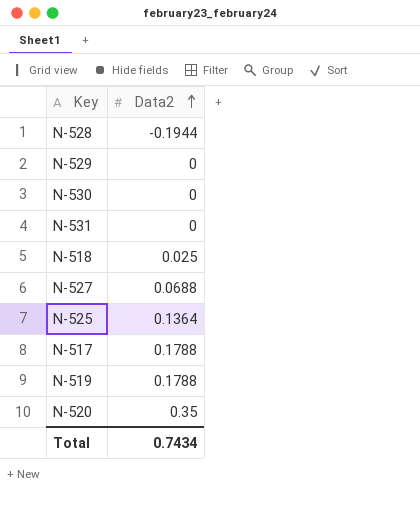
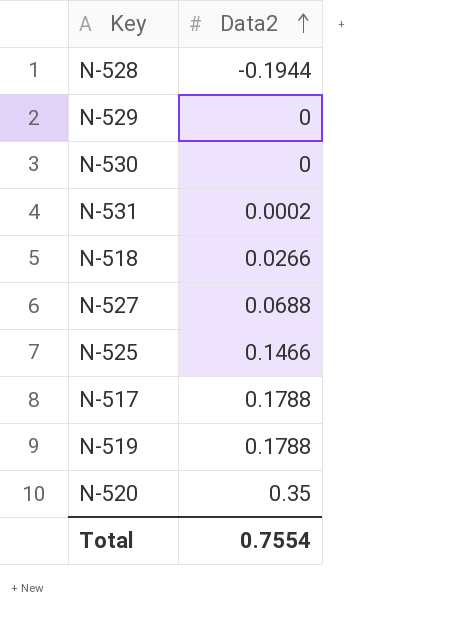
N-531 | Data2: 0 -> 0.0002
N-518 | Data2: 0.025 -> 0.0266
N-525 | Data2: 0.1364 -> 0.1466
Total | Data2: 0.7434 -> 0.7554

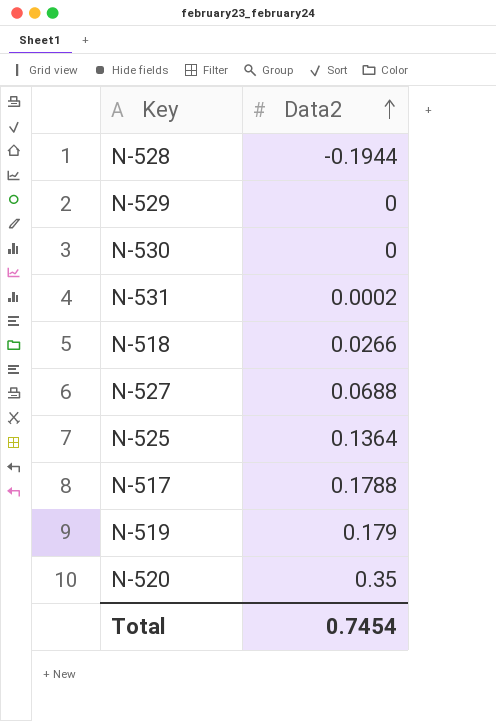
N-525 | Data2: 0.1466 -> 0.1364
N-519 | Data2: 0.1788 -> 0.179
Total | Data2: 0.7554 -> 0.7454

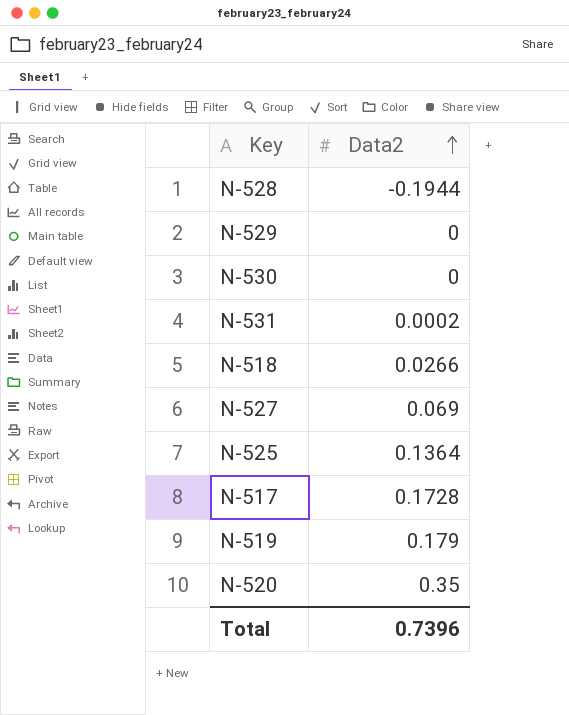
N-527 | Data2: 0.0688 -> 0.069
N-517 | Data2: 0.1788 -> 0.1728
Total | Data2: 0.7454 -> 0.7396

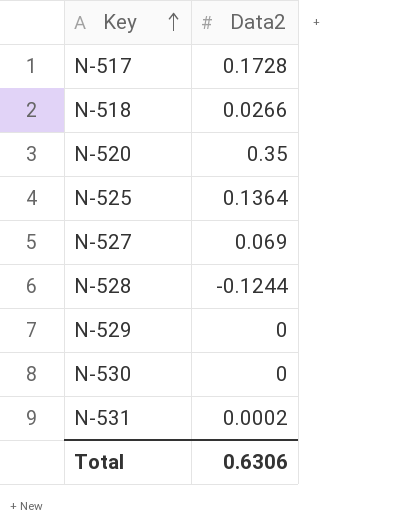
row order: Data2 ascending -> Key ascending
row N-519: 0.179 -> none
N-528 | Data2: -0.1944 -> -0.1244
Total | Data2: 0.7396 -> 0.6306

